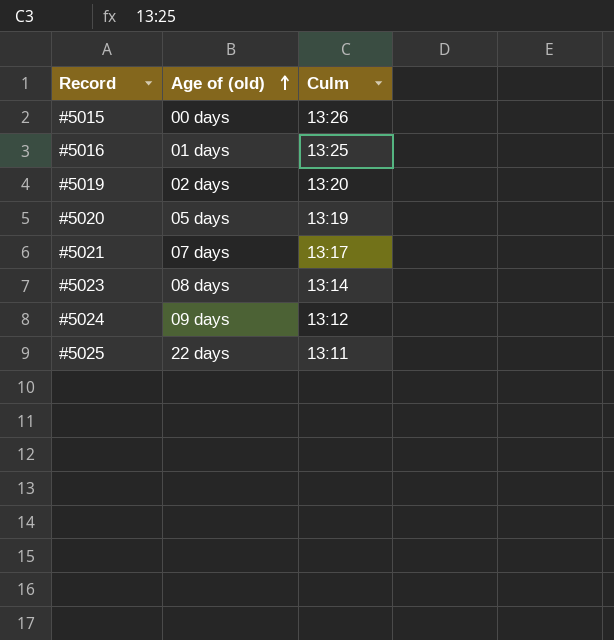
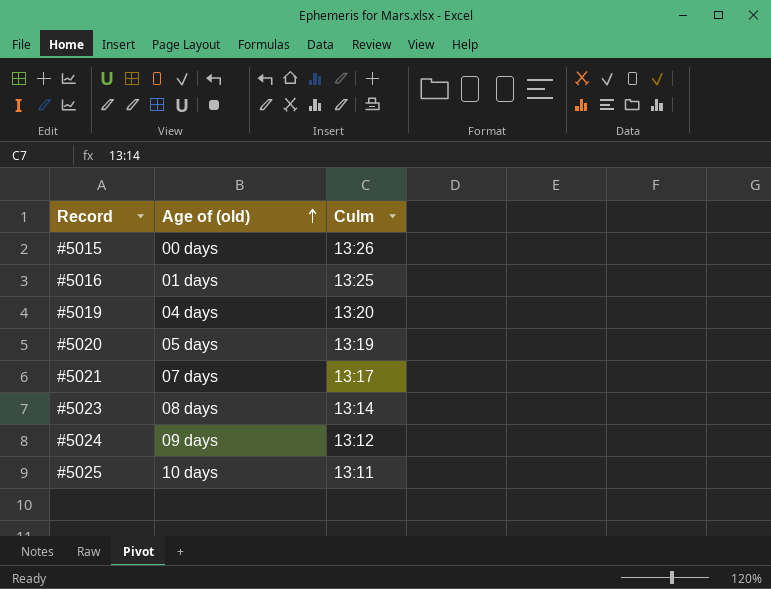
#5019 | Age of (old): 02 days -> 04 days
#5025 | Age of (old): 22 days -> 10 days

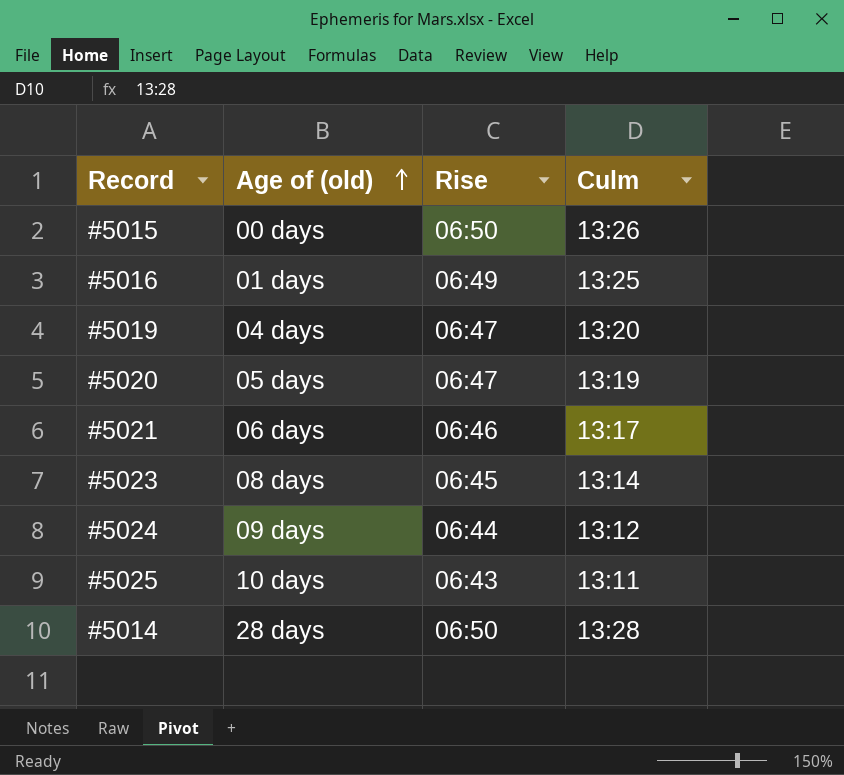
column Rise | position: none -> 3
#5021 | Age of (old): 07 days -> 06 days
row #5014: none -> 28 days | 06:50 | 13:28

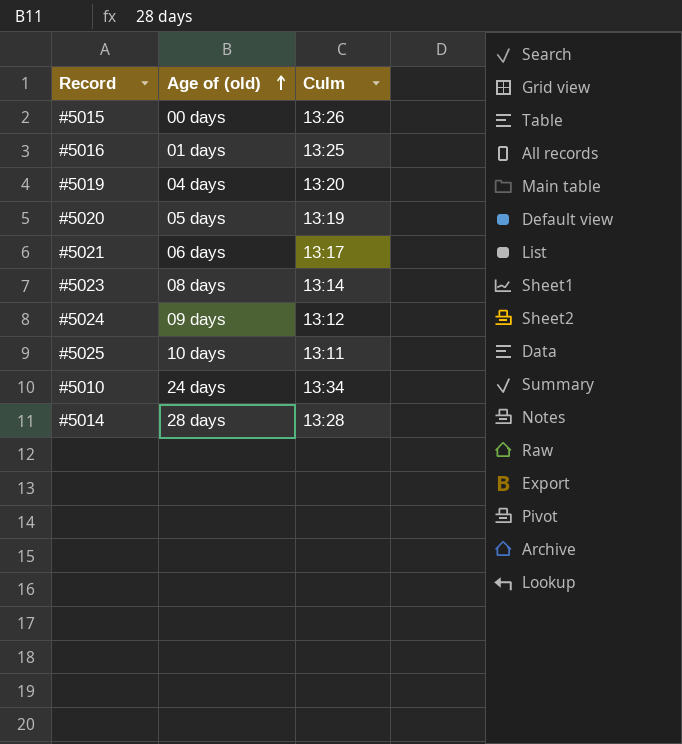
column Rise | position: 3 -> none
row #5010: none -> 24 days | 13:34

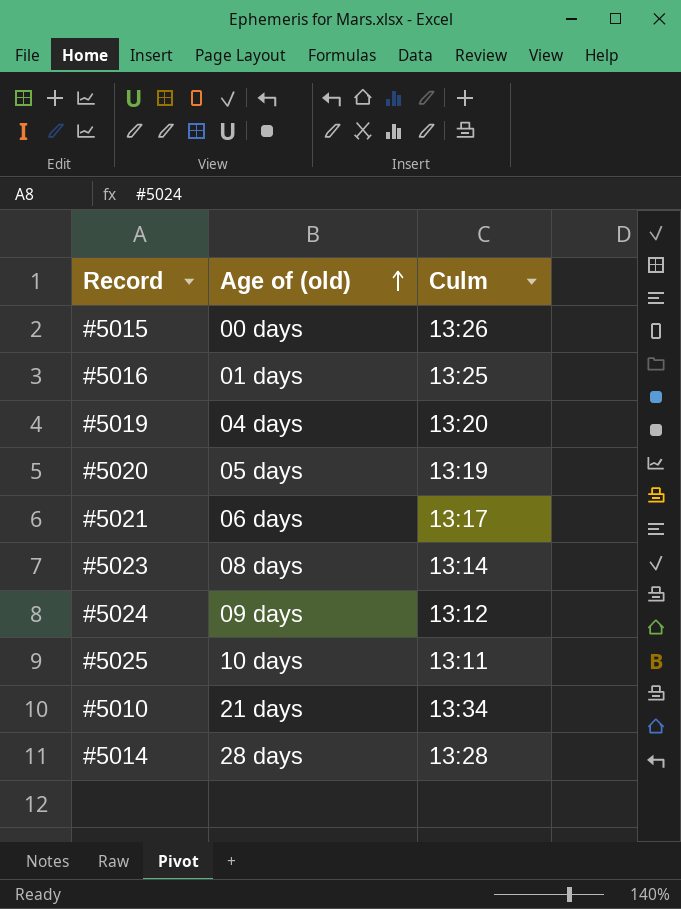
#5010 | Age of (old): 24 days -> 21 days

